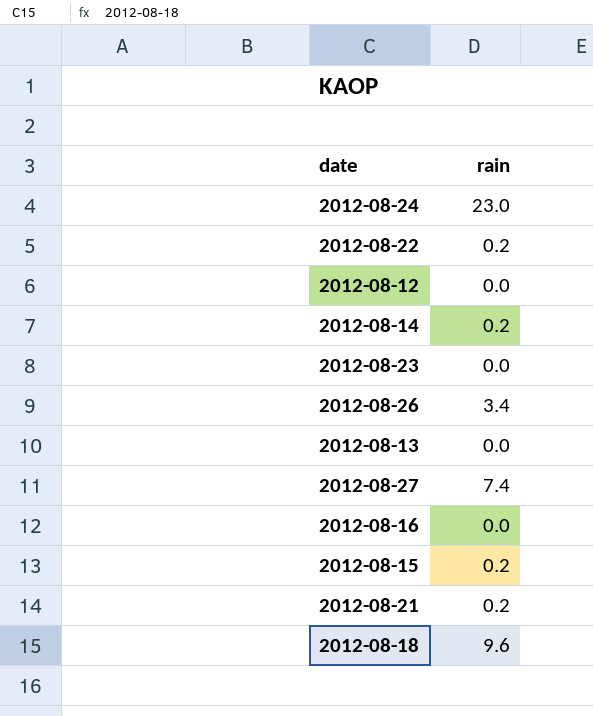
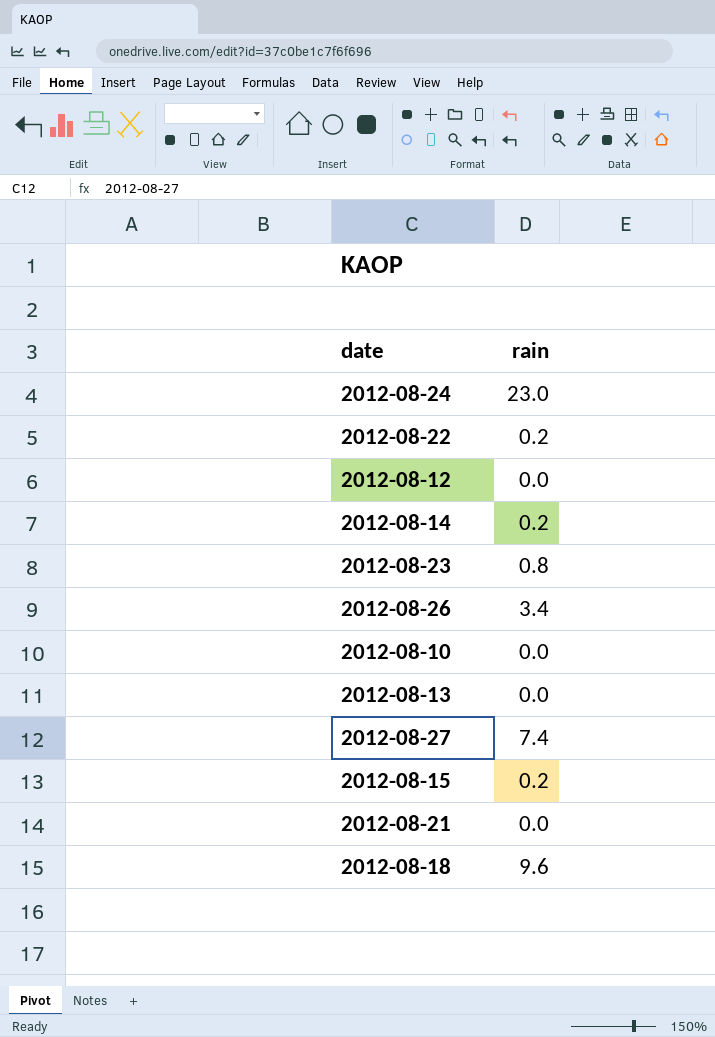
row 2012-08-16: 0.0 -> none
2012-08-23 | rain: 0.0 -> 0.8
row 2012-08-10: none -> 0.0
2012-08-21 | rain: 0.2 -> 0.0

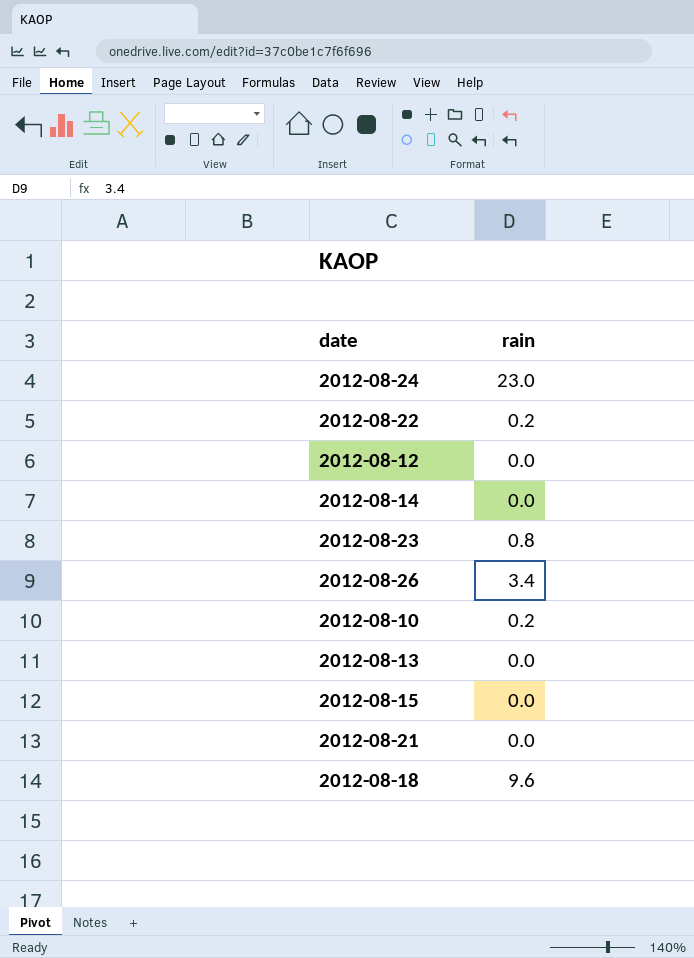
row 2012-08-27: 7.4 -> none
2012-08-14 | rain: 0.2 -> 0.0
2012-08-10 | rain: 0.0 -> 0.2
2012-08-15 | rain: 0.2 -> 0.0

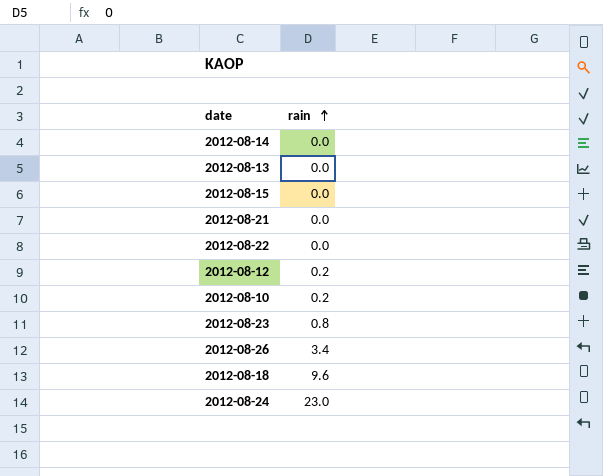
row order: none -> rain ascending
2012-08-22 | rain: 0.2 -> 0.0
2012-08-12 | rain: 0.0 -> 0.2

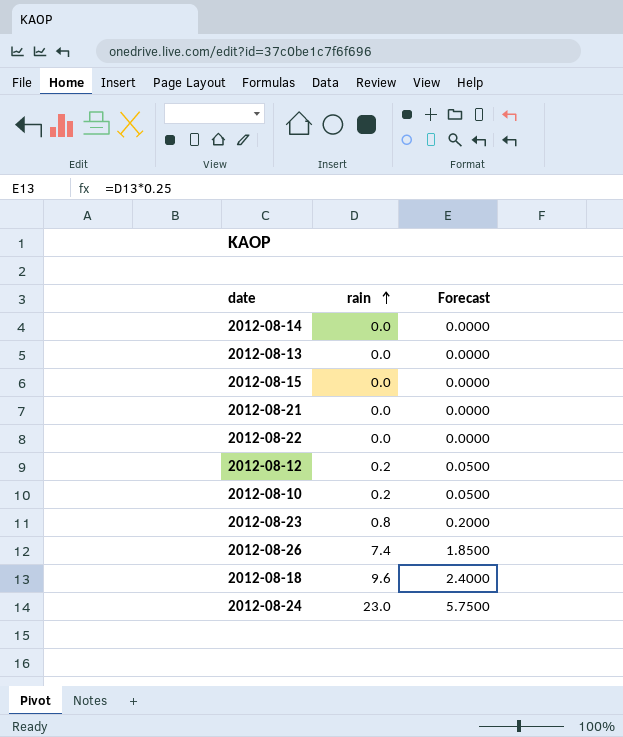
column Forecast | formula: none -> [rain] * 0.25
2012-08-26 | rain: 3.4 -> 7.4

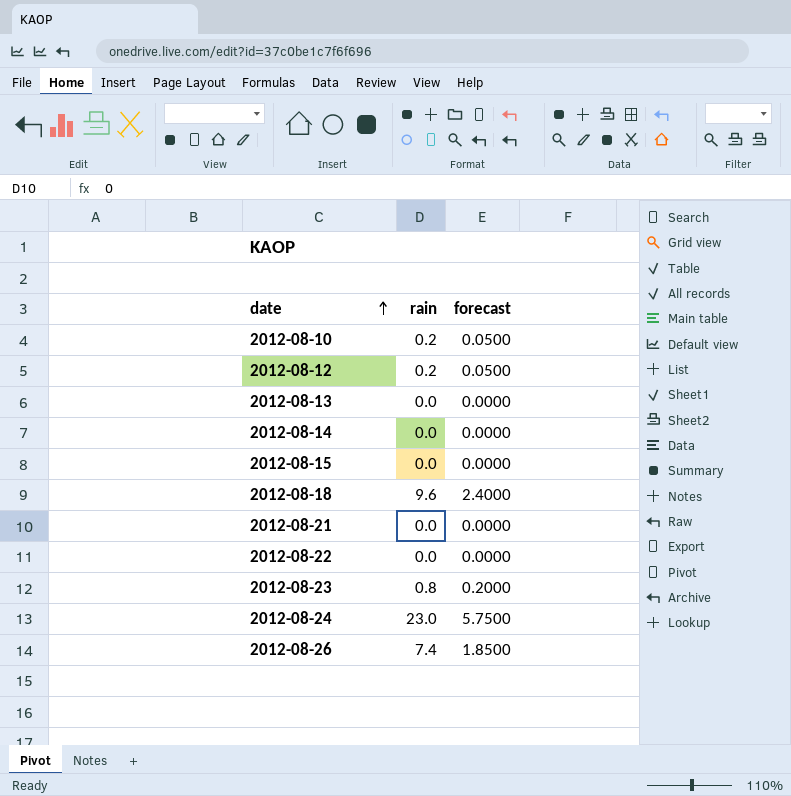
row order: rain ascending -> date ascending
column name: Forecast -> forecast

